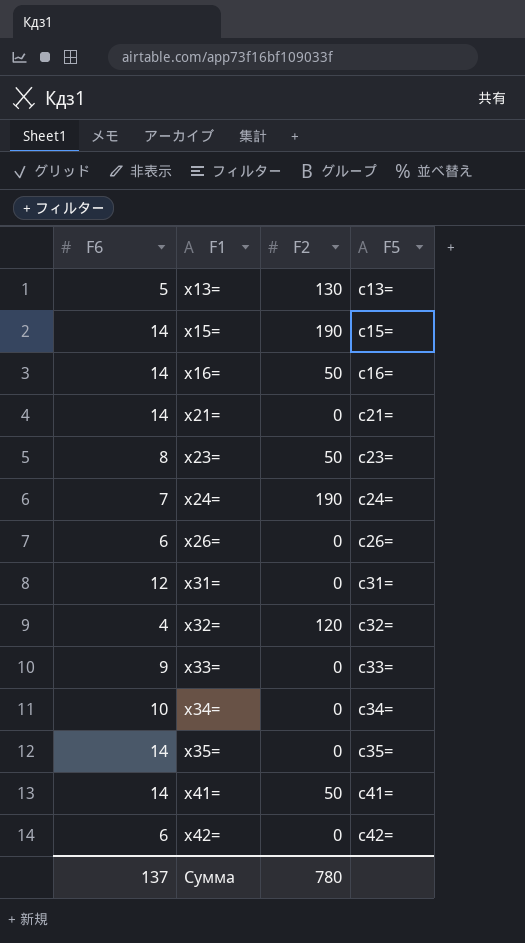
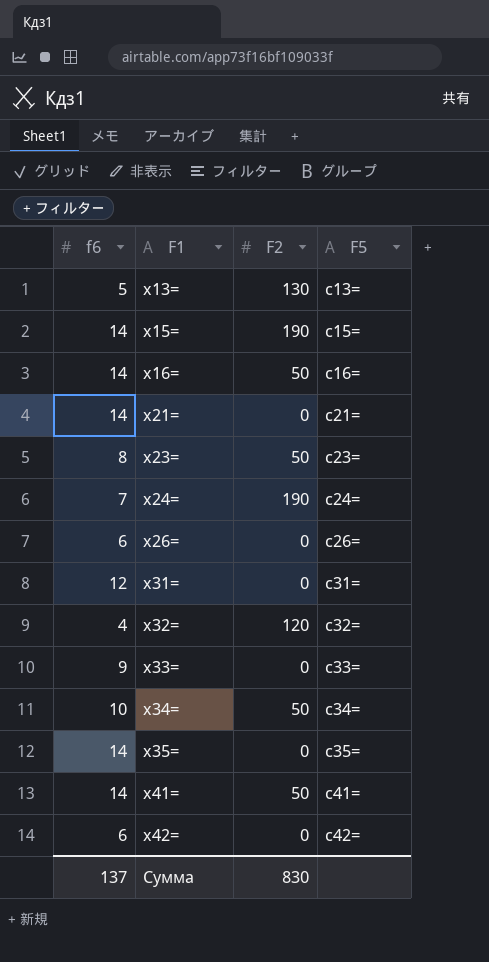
column name: F6 -> f6
x34= | F2: 0 -> 50
Сумма | F2: 780 -> 830

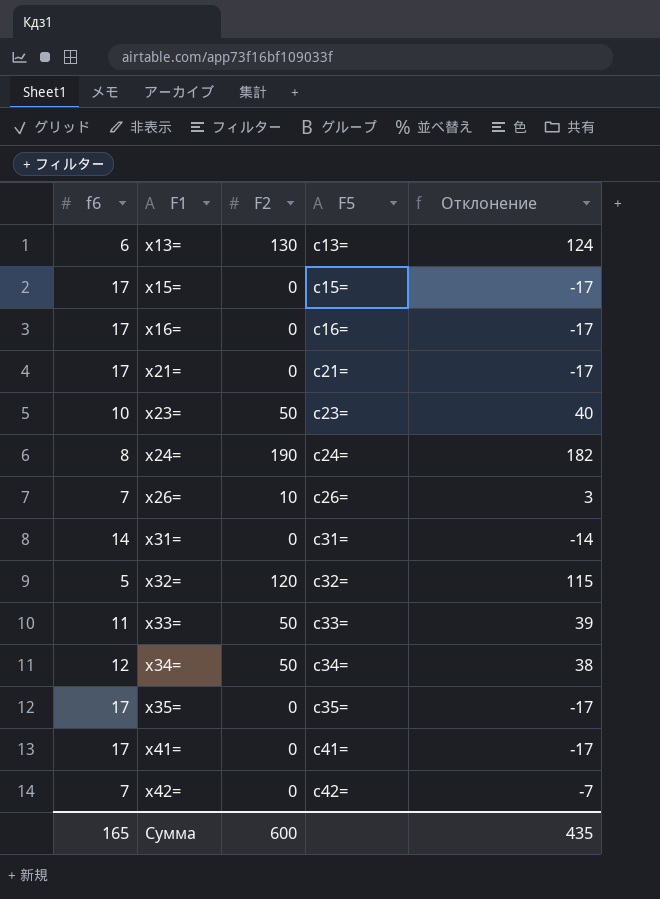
column Отклонение | formula: none -> [F2] - [f6]
x13= | f6: 5 -> 6
x15= | f6: 14 -> 17
x15= | F2: 190 -> 0
x16= | f6: 14 -> 17
x16= | F2: 50 -> 0
x21= | f6: 14 -> 17
x23= | f6: 8 -> 10
x24= | f6: 7 -> 8
x26= | f6: 6 -> 7
x26= | F2: 0 -> 10
x31= | f6: 12 -> 14
x32= | f6: 4 -> 5
x33= | f6: 9 -> 11
x33= | F2: 0 -> 50
x34= | f6: 10 -> 12
x35= | f6: 14 -> 17
x41= | f6: 14 -> 17
x41= | F2: 50 -> 0
x42= | f6: 6 -> 7
Сумма | f6: 137 -> 165
Сумма | F2: 830 -> 600

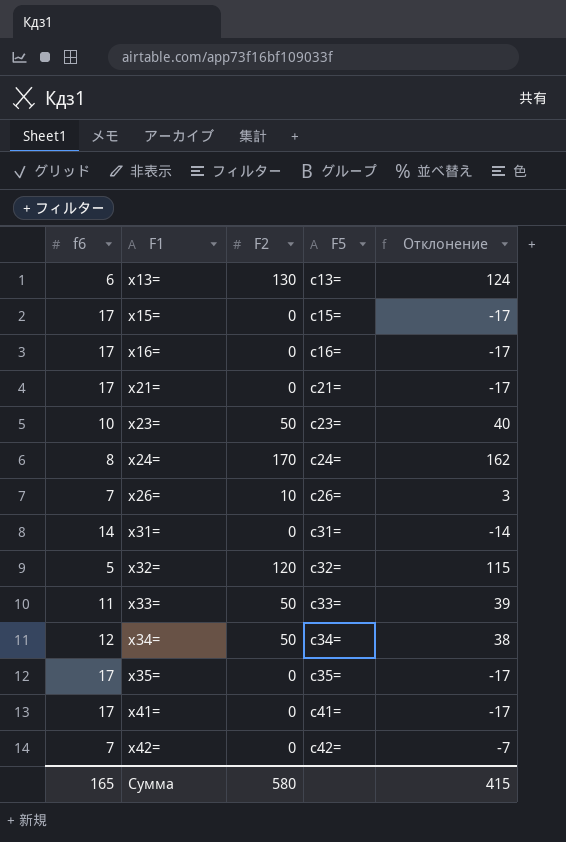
x24= | F2: 190 -> 170
x24= | Отклонение: 182 -> 162
Сумма | F2: 600 -> 580
Сумма | Отклонение: 435 -> 415

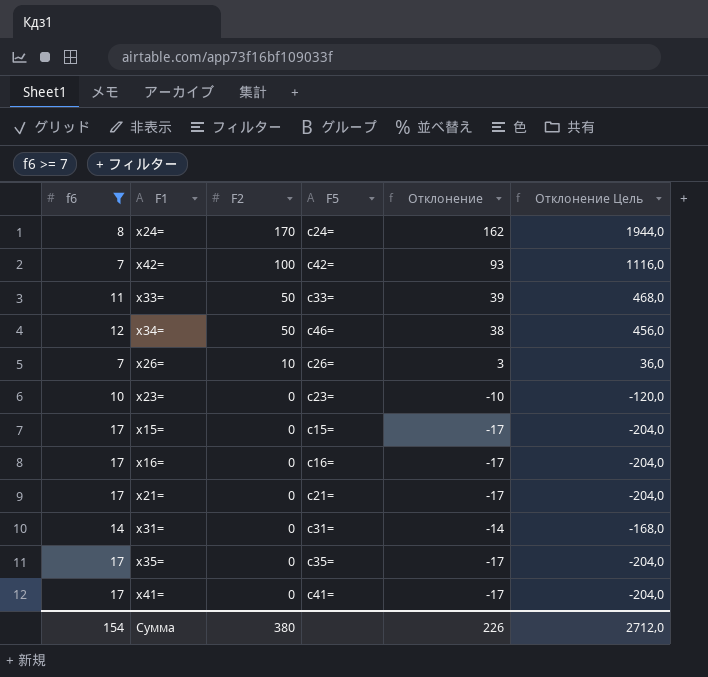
filter: none -> f6 >= 7
row order: F1 ascending -> F2 descending
column Отклонение Цель | formula: none -> [Отклонение] * 12
x42= | F2: 0 -> 100
x42= | Отклонение: -7 -> 93
x34= | F5: с34= -> с46=
x23= | F2: 50 -> 0
x23= | Отклонение: 40 -> -10
Сумма | f6: 165 -> 154
Сумма | F2: 580 -> 380
Сумма | Отклонение: 415 -> 226

